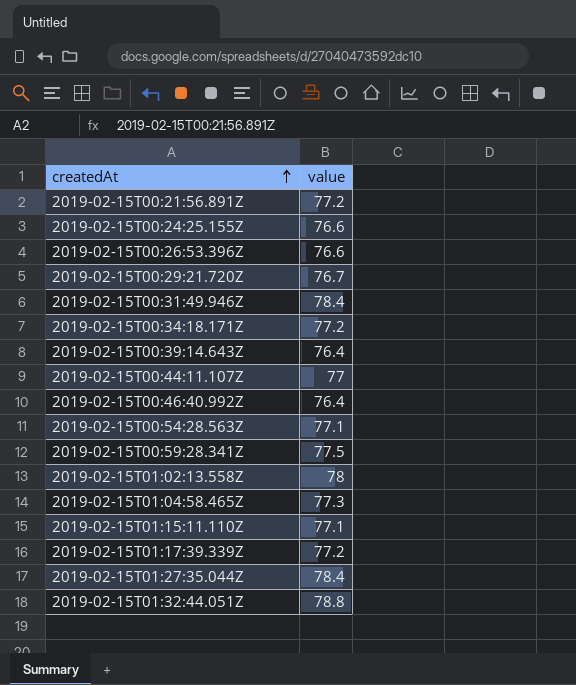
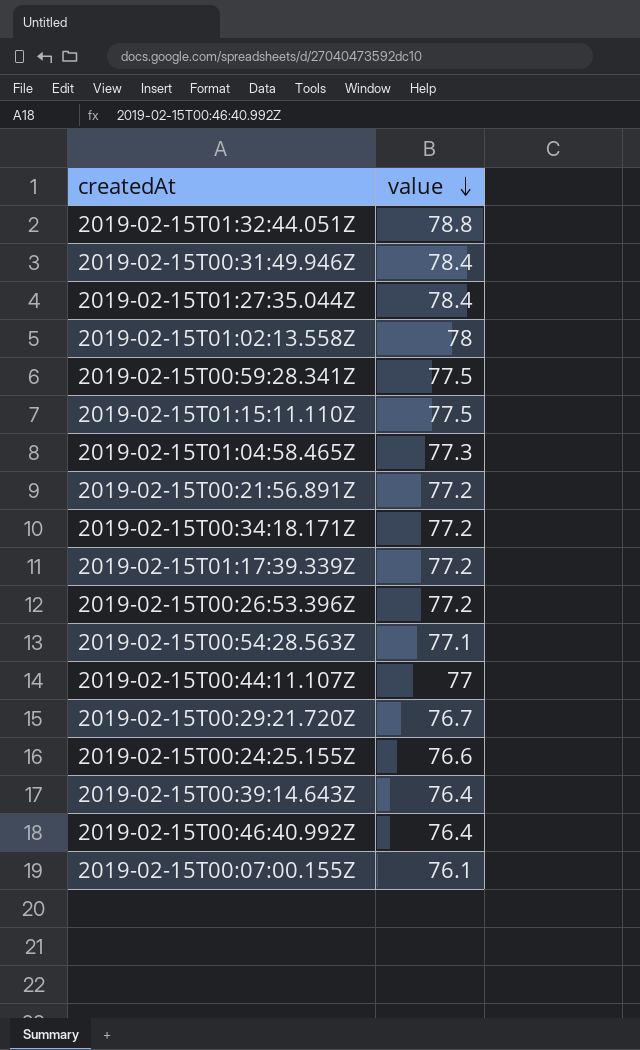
row order: createdAt ascending -> value descending
2019-02-15T01:15:11.110Z | value: 77.1 -> 77.5
2019-02-15T00:26:53.396Z | value: 76.6 -> 77.2
row 2019-02-15T00:07:00.155Z: none -> 76.1

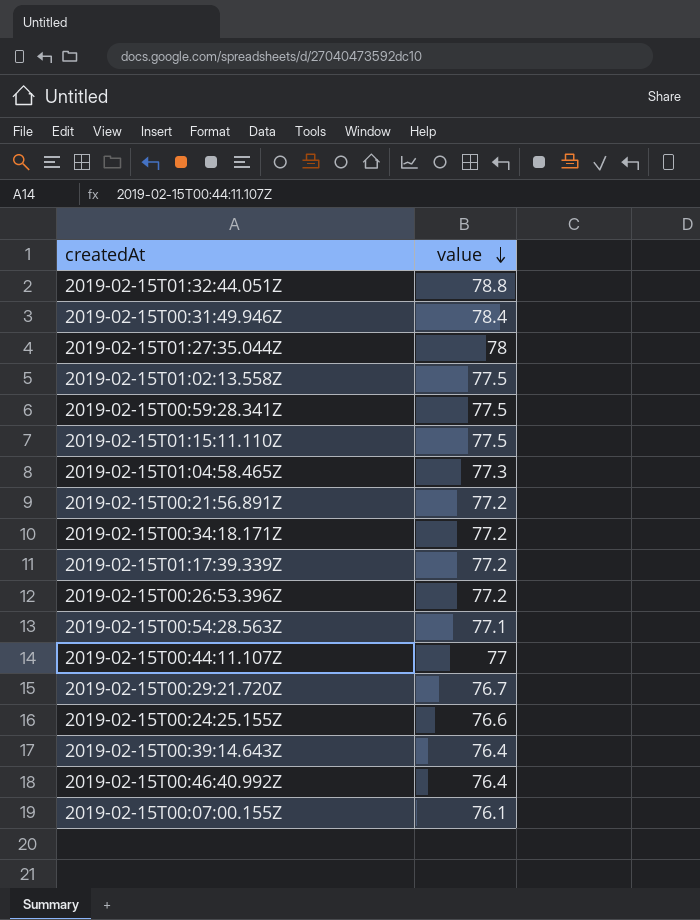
2019-02-15T01:27:35.044Z | value: 78.4 -> 78
2019-02-15T01:02:13.558Z | value: 78 -> 77.5

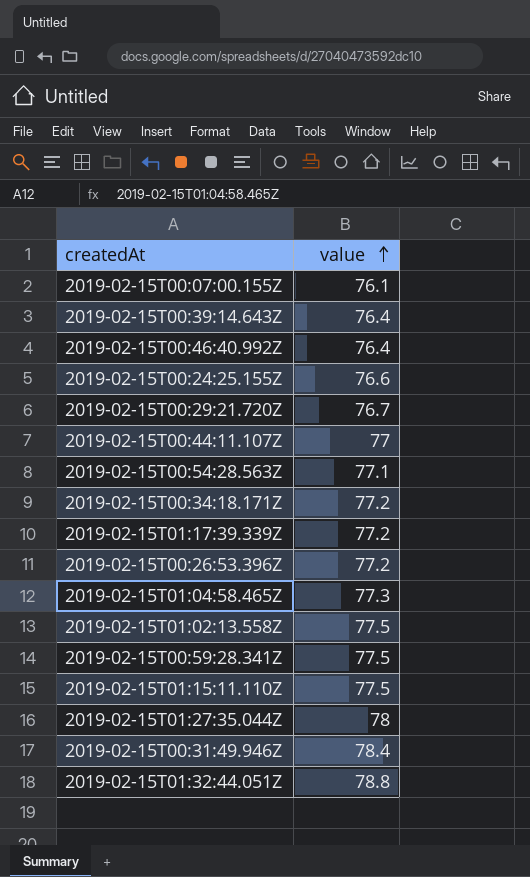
row order: value descending -> value ascending
row 2019-02-15T00:21:56.891Z: 77.2 -> none

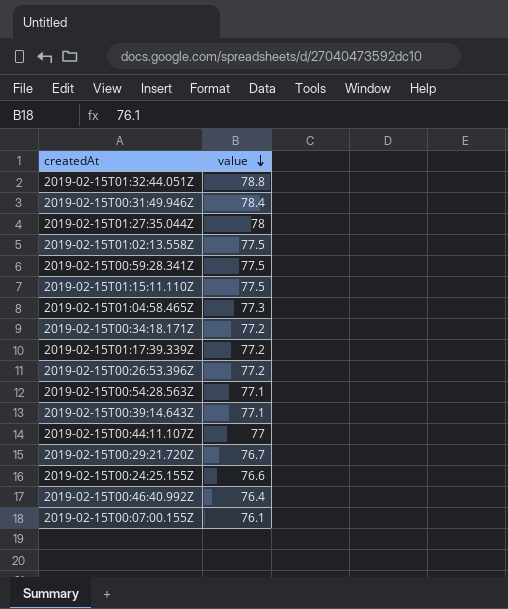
row order: value ascending -> value descending
2019-02-15T00:39:14.643Z | value: 76.4 -> 77.1

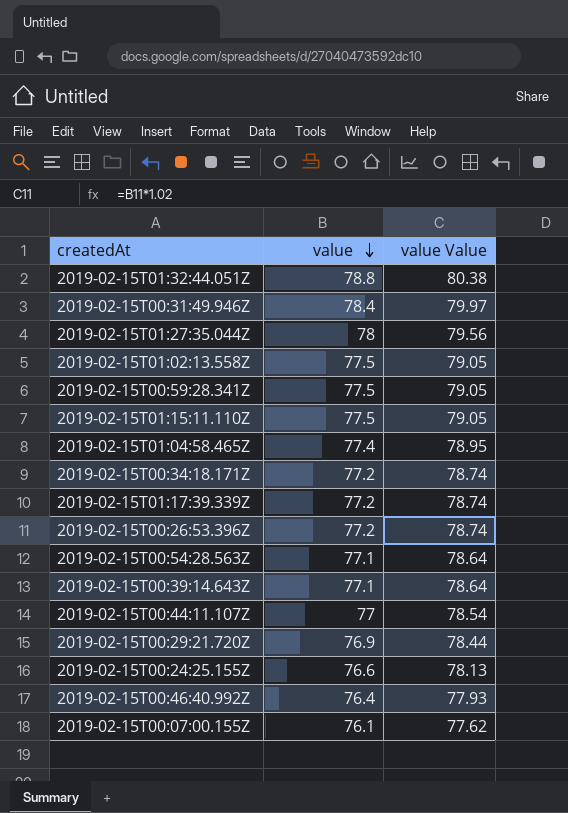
column value Value | formula: none -> [value] * 1.02
2019-02-15T01:04:58.465Z | value: 77.3 -> 77.4
2019-02-15T00:29:21.720Z | value: 76.7 -> 76.9

